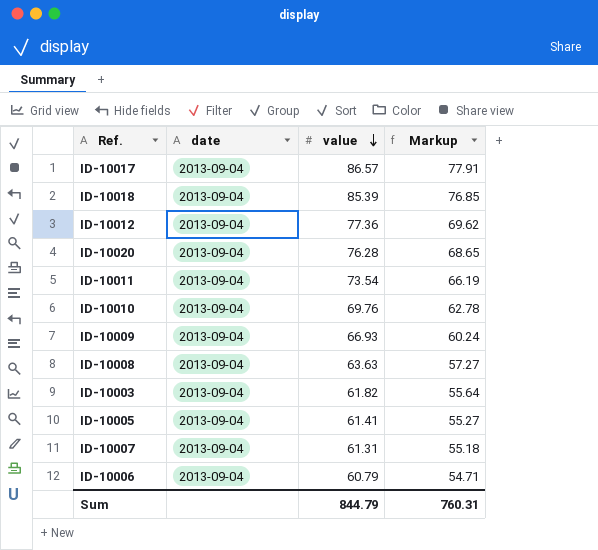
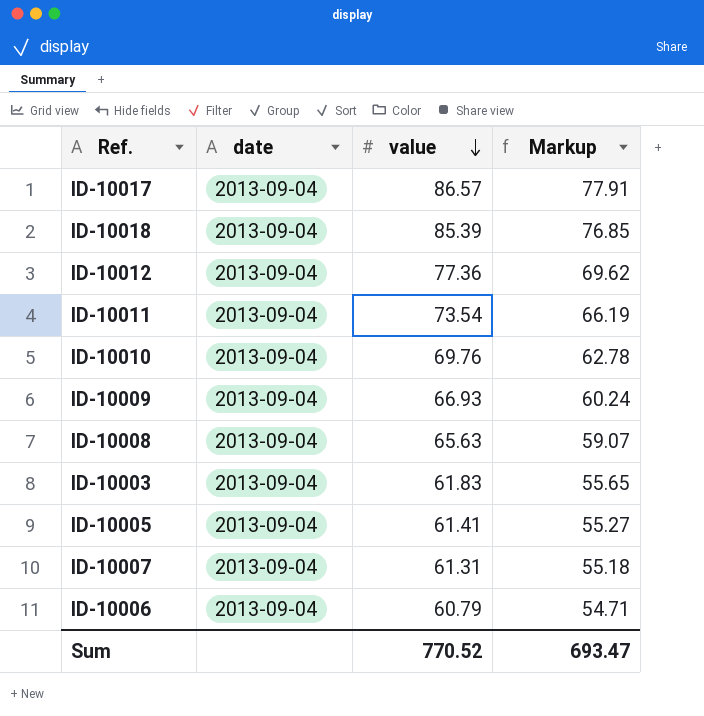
row ID-10020: 2013-09-04 | 76.28 | 68.65 -> none
ID-10008 | value: 63.63 -> 65.63
ID-10008 | Markup: 57.27 -> 59.07
ID-10003 | value: 61.82 -> 61.83
ID-10003 | Markup: 55.64 -> 55.65
Sum | value: 844.79 -> 770.52
Sum | Markup: 760.31 -> 693.47

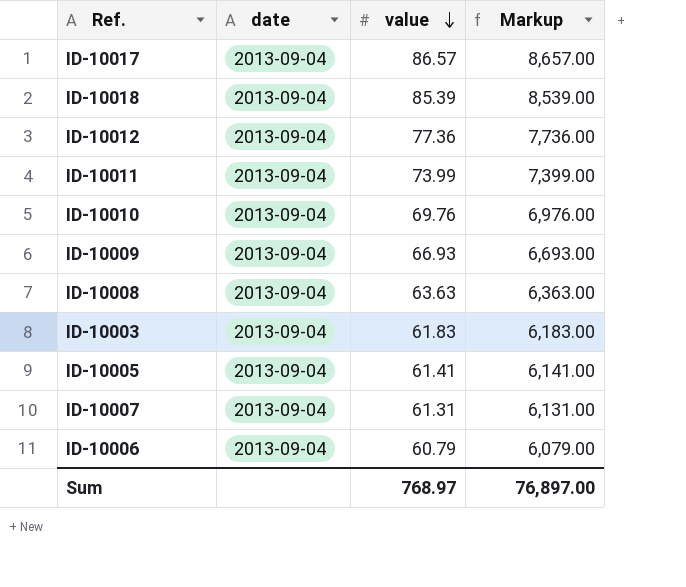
column Markup | formula: [value] * 0.9 -> [value] * 100
ID-10011 | value: 73.54 -> 73.99
ID-10008 | value: 65.63 -> 63.63
Sum | value: 770.52 -> 768.97
Sum | Markup: 693.47 -> 76,897.00

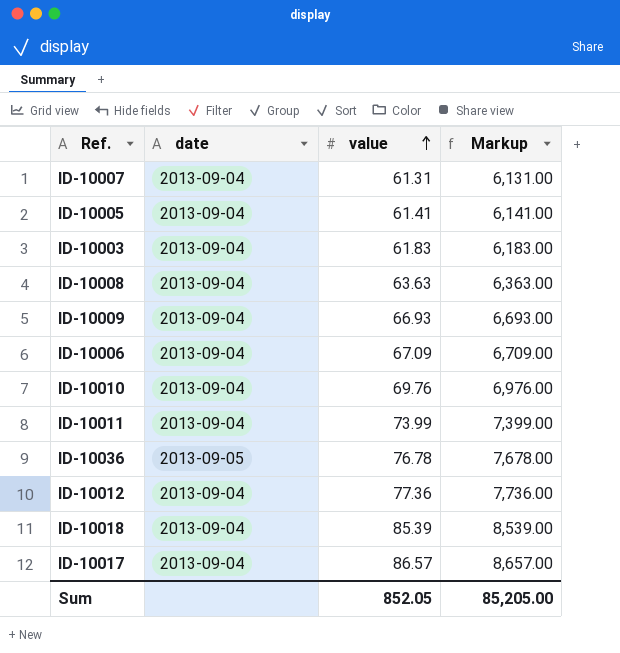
row order: value descending -> value ascending
ID-10006 | value: 60.79 -> 67.09
ID-10006 | Markup: 6,079.00 -> 6,709.00
row ID-10036: none -> 2013-09-05 | 76.78 | 7,678.00
Sum | value: 768.97 -> 852.05
Sum | Markup: 76,897.00 -> 85,205.00

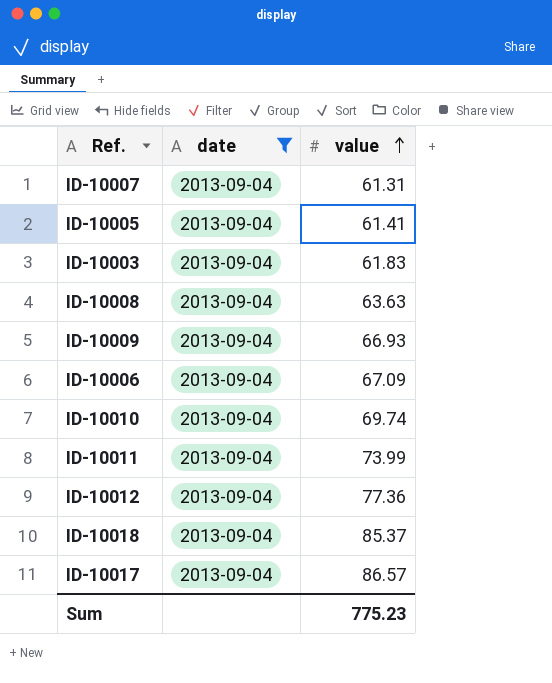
filter: none -> date = 2013-09-04
column Markup | formula: [value] * 100 -> none
ID-10010 | value: 69.76 -> 69.74
ID-10018 | value: 85.39 -> 85.37
Sum | value: 852.05 -> 775.23

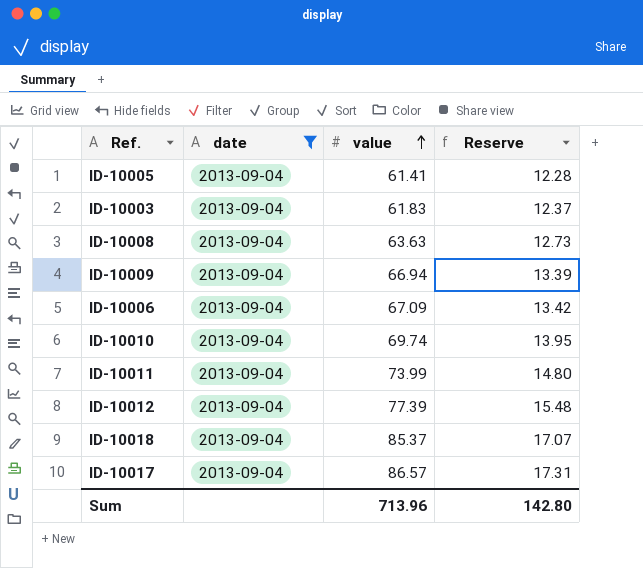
column Reserve | formula: none -> [value] * 0.2
row ID-10007: 2013-09-04 | 61.31 -> none
ID-10009 | value: 66.93 -> 66.94
ID-10012 | value: 77.36 -> 77.39
Sum | value: 775.23 -> 713.96

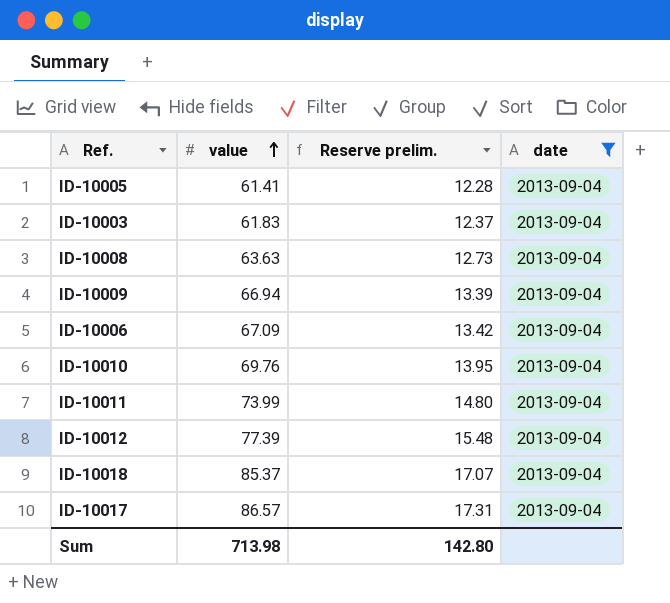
column name: Reserve -> Reserve prelim.
column date | position: 2 -> 4
ID-10010 | value: 69.74 -> 69.76
Sum | value: 713.96 -> 713.98

